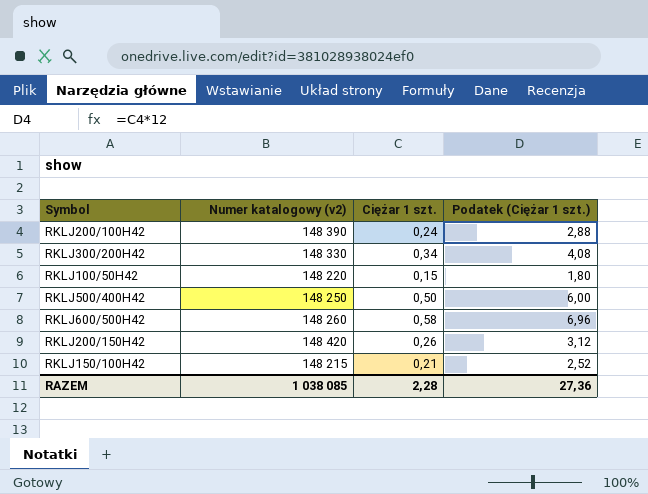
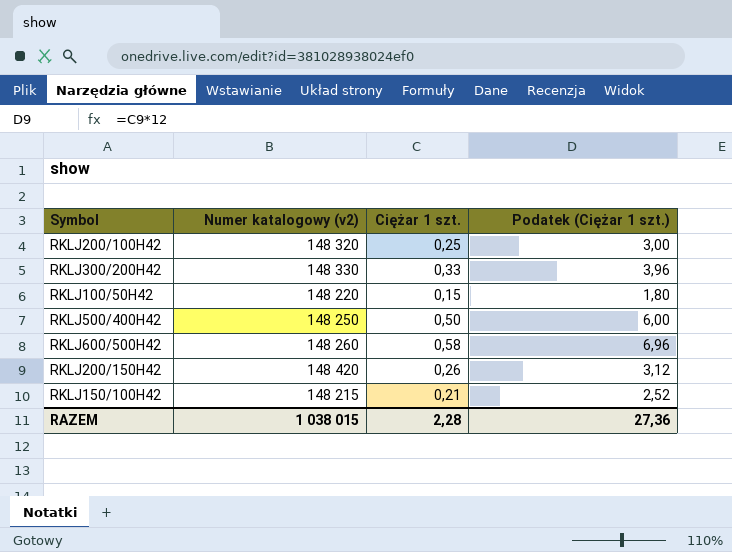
RKLJ200/100H42 | Numer katalogowy (v2): 148 390 -> 148 320
RKLJ200/100H42 | Ciężar 1 szt.: 0,24 -> 0,25
RKLJ200/100H42 | Podatek (Ciężar 1 szt.): 2,88 -> 3,00
RKLJ300/200H42 | Ciężar 1 szt.: 0,34 -> 0,33
RKLJ300/200H42 | Podatek (Ciężar 1 szt.): 4,08 -> 3,96
RAZEM | Numer katalogowy (v2): 1 038 085 -> 1 038 015

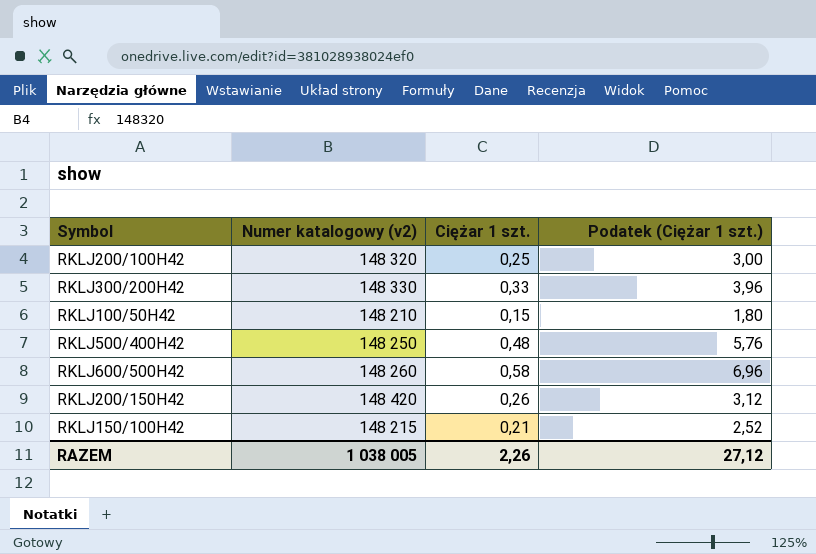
RKLJ100/50H42 | Numer katalogowy (v2): 148 220 -> 148 210
RKLJ500/400H42 | Ciężar 1 szt.: 0,50 -> 0,48
RKLJ500/400H42 | Podatek (Ciężar 1 szt.): 6,00 -> 5,76
RAZEM | Numer katalogowy (v2): 1 038 015 -> 1 038 005
RAZEM | Ciężar 1 szt.: 2,28 -> 2,26
RAZEM | Podatek (Ciężar 1 szt.): 27,36 -> 27,12

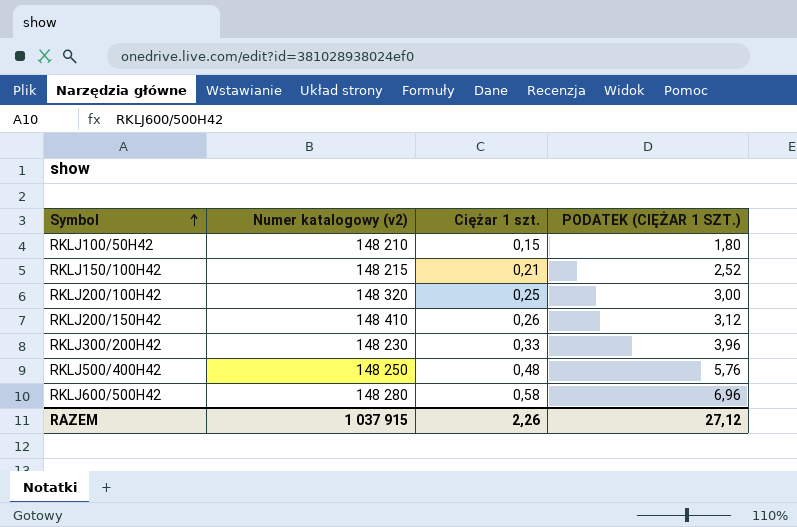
row order: none -> Symbol ascending
column name: Podatek (Ciężar 1 szt.) -> PODATEK (CIĘŻAR 1 SZT.)
RKLJ200/150H42 | Numer katalogowy (v2): 148 420 -> 148 410
RKLJ300/200H42 | Numer katalogowy (v2): 148 330 -> 148 230
RKLJ600/500H42 | Numer katalogowy (v2): 148 260 -> 148 280
RAZEM | Numer katalogowy (v2): 1 038 005 -> 1 037 915

